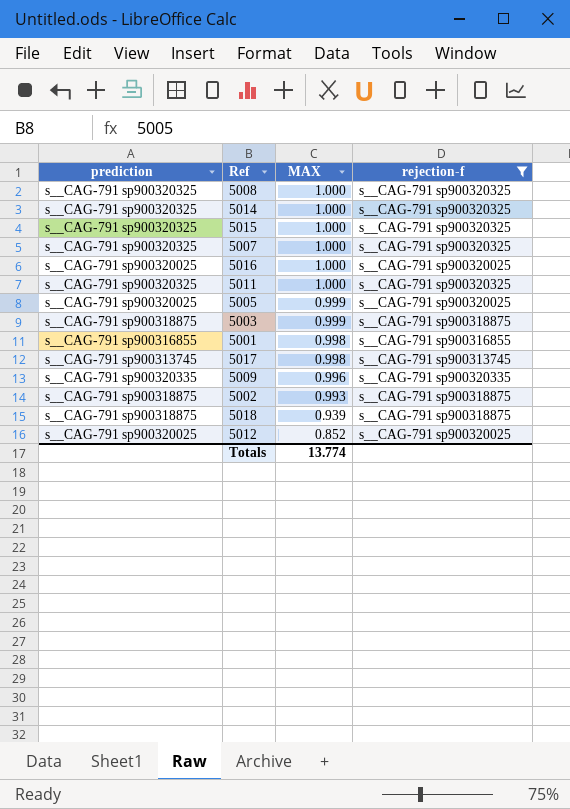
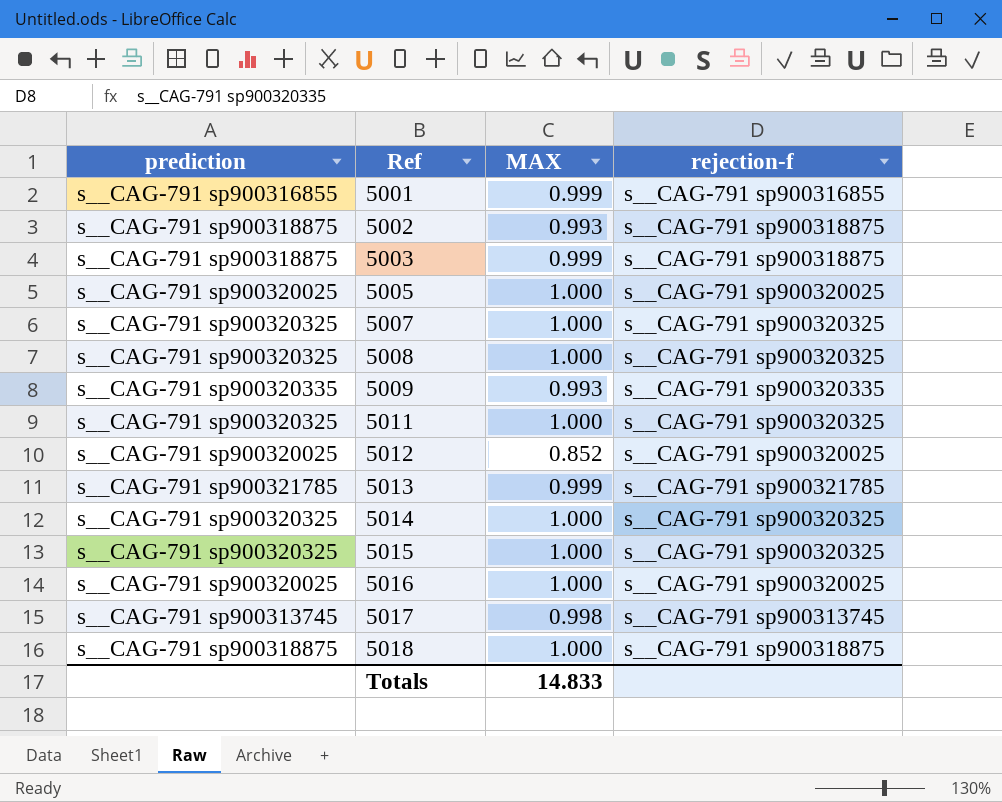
filter: rejection-f != s__CAG-791 sp900321785 -> none
row order: MAX descending -> Ref ascending
5001 | MAX: 0.998 -> 0.999
5005 | MAX: 0.999 -> 1.000
5009 | MAX: 0.996 -> 0.993
5018 | MAX: 0.939 -> 1.000
Totals | MAX: 13.774 -> 14.833

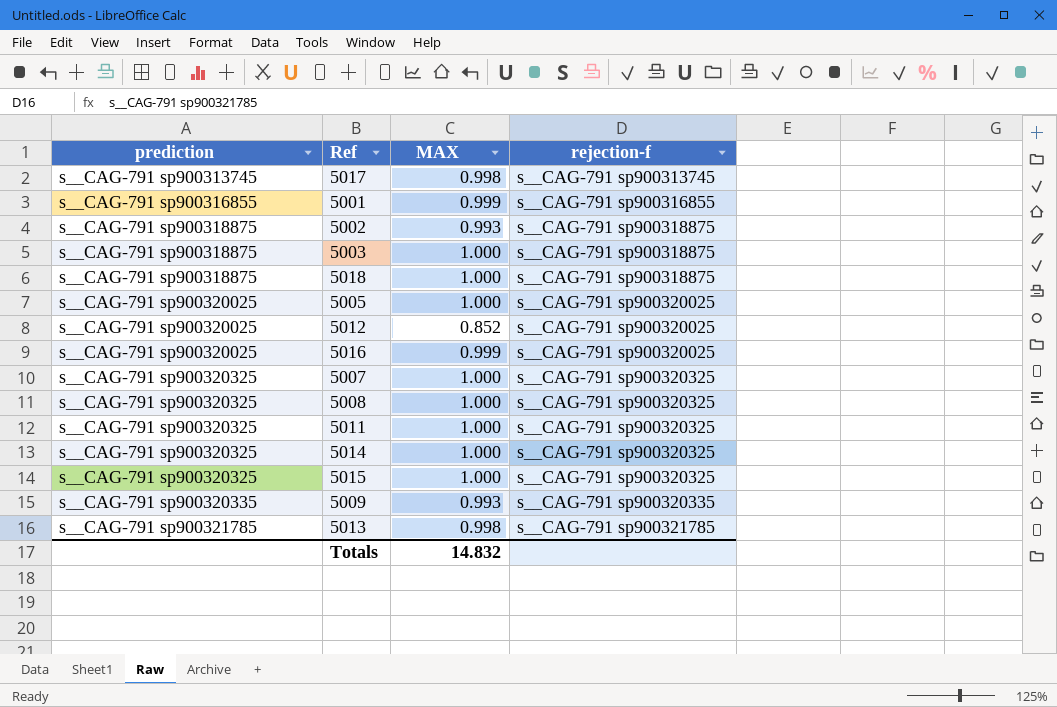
row order: Ref ascending -> prediction ascending
5003 | MAX: 0.999 -> 1.000
5016 | MAX: 1.000 -> 0.999
5013 | MAX: 0.999 -> 0.998
Totals | MAX: 14.833 -> 14.832

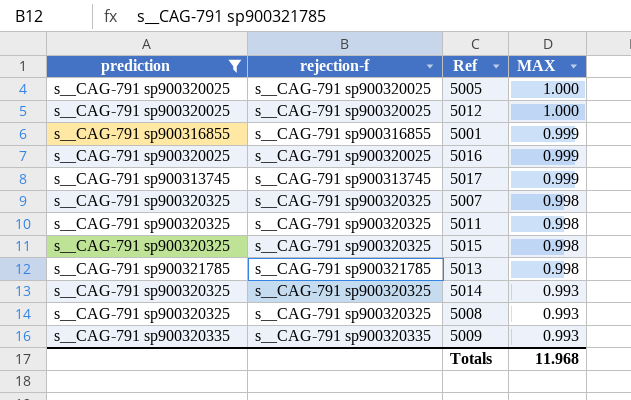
filter: none -> prediction != s__CAG-791 sp900318875
row order: prediction ascending -> MAX descending
column rejection-f | position: 4 -> 2
5012 | MAX: 0.852 -> 1.000
5017 | MAX: 0.998 -> 0.999
5007 | MAX: 1.000 -> 0.998
5011 | MAX: 1.000 -> 0.998
5015 | MAX: 1.000 -> 0.998
5014 | MAX: 1.000 -> 0.993
5008 | MAX: 1.000 -> 0.993
Totals | MAX: 14.832 -> 11.968

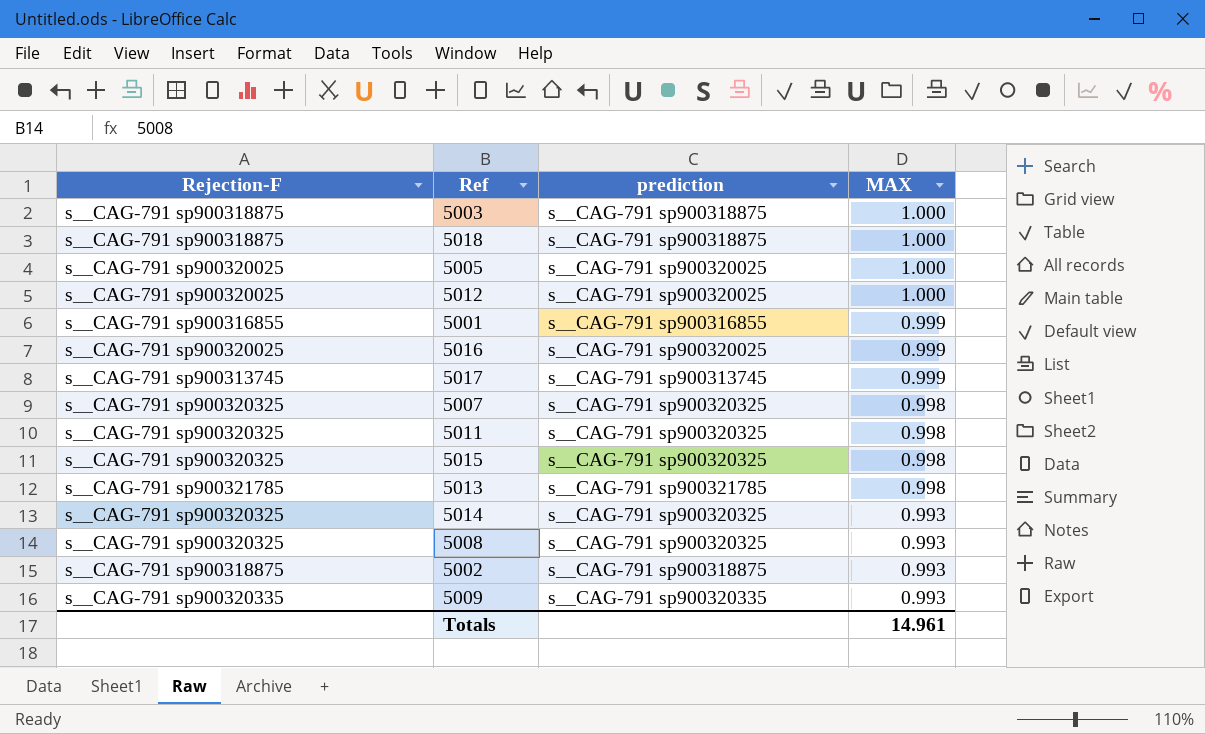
filter: prediction != s__CAG-791 sp900318875 -> none
column name: rejection-f -> Rejection-F
column prediction | position: 1 -> 3
Totals | MAX: 11.968 -> 14.961

